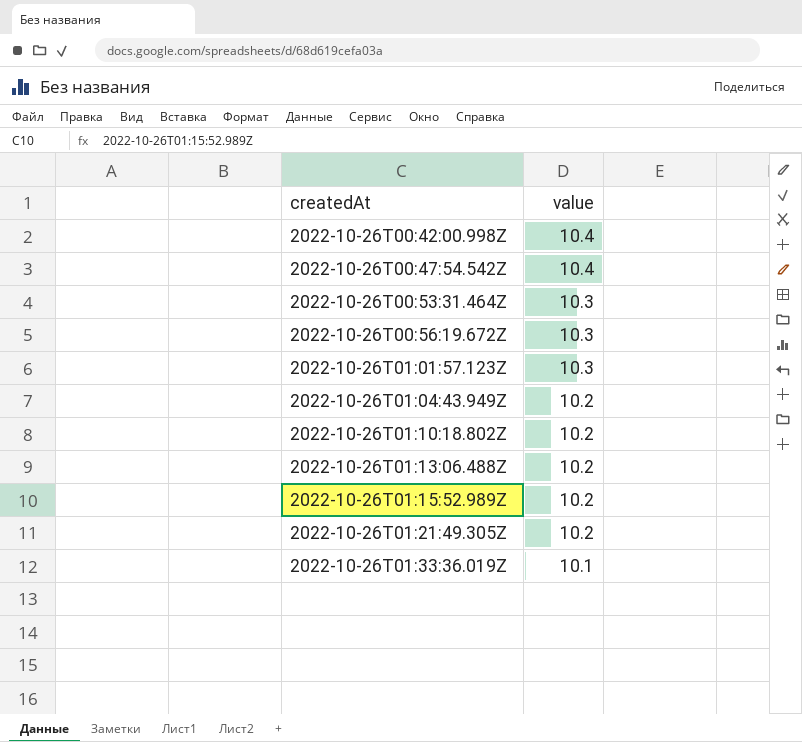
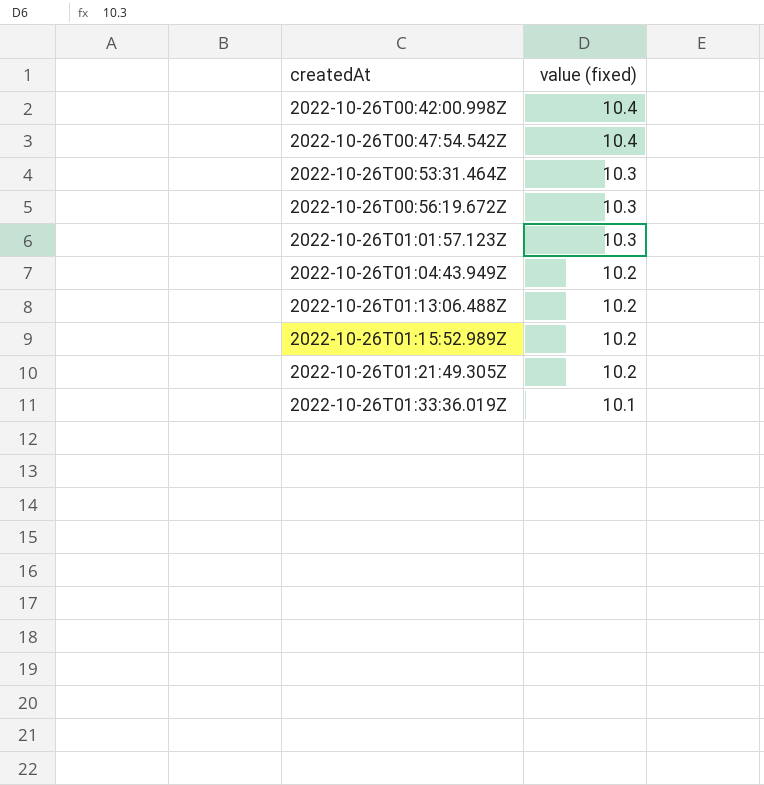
column name: value -> value (fixed)
row 2022-10-26T01:10:18.802Z: 10.2 -> none

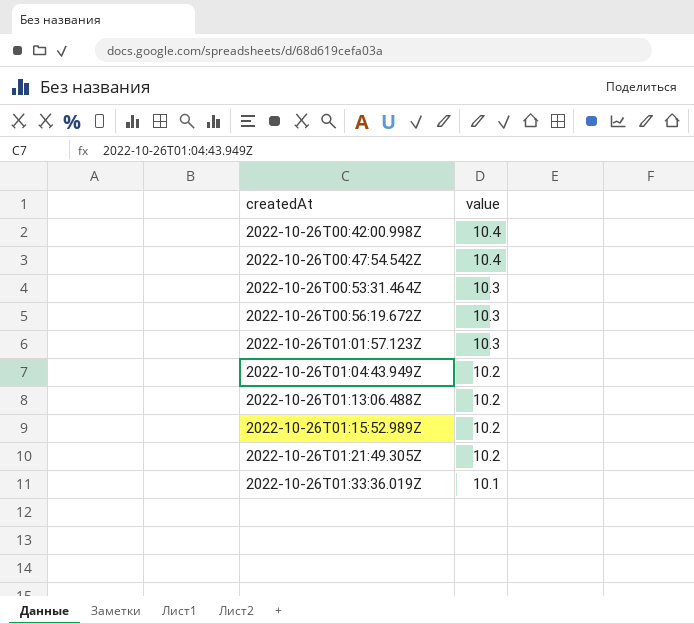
column name: value (fixed) -> value

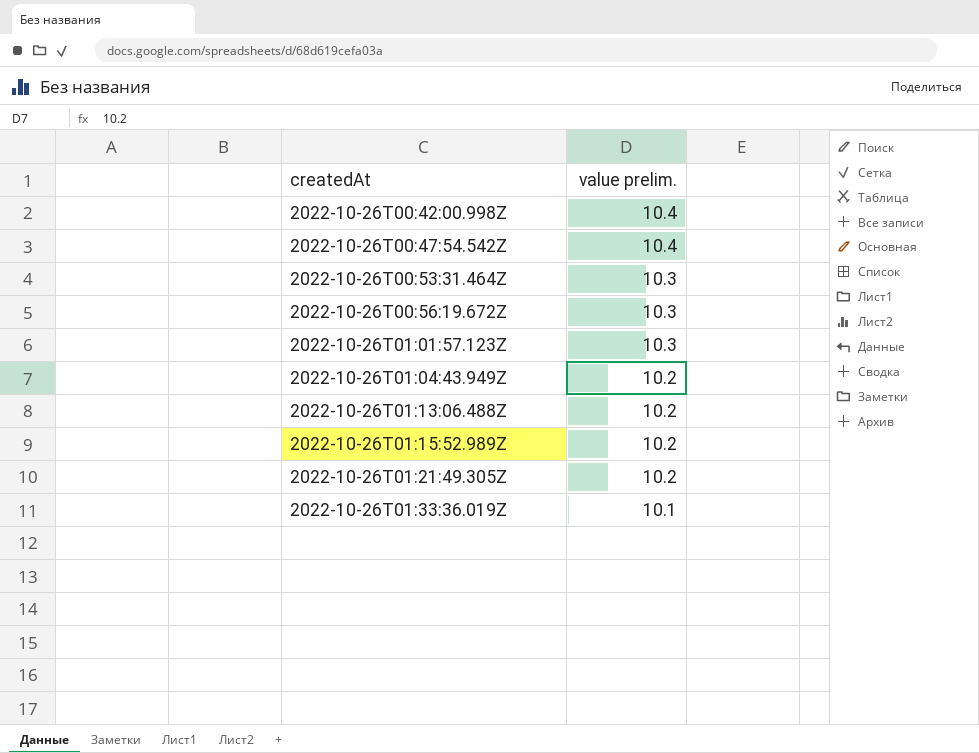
column name: value -> value prelim.

